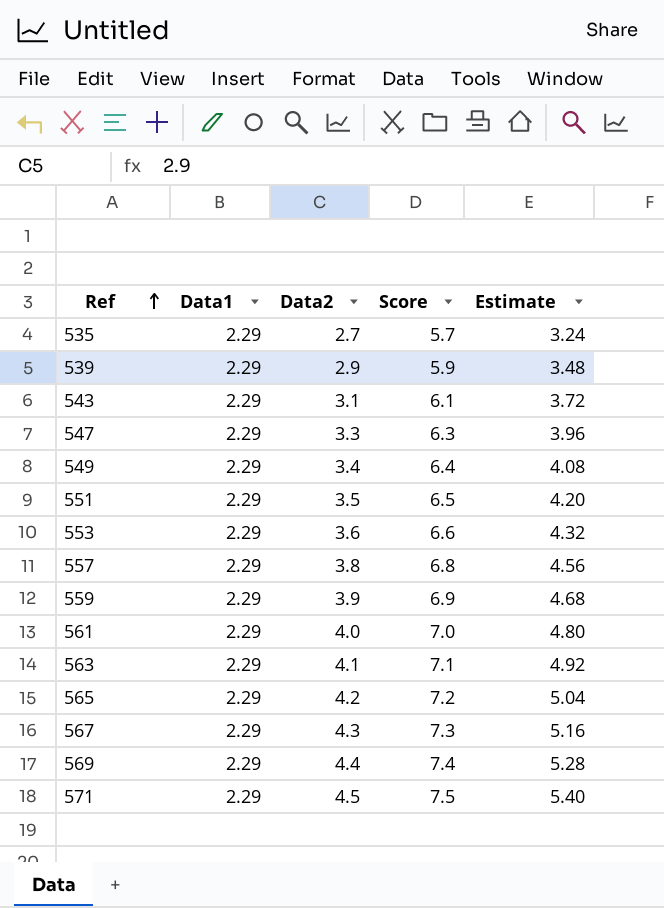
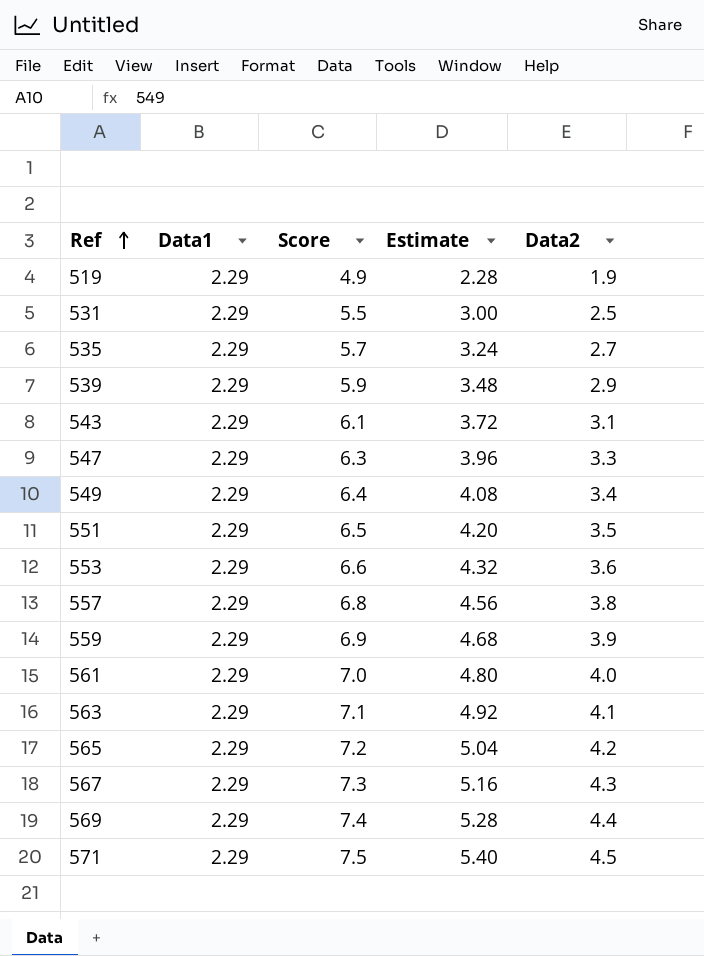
column Data2 | position: 3 -> 5
row 519: none -> 2.29 | 4.9 | 2.28 | 1.9
row 531: none -> 2.29 | 5.5 | 3.00 | 2.5

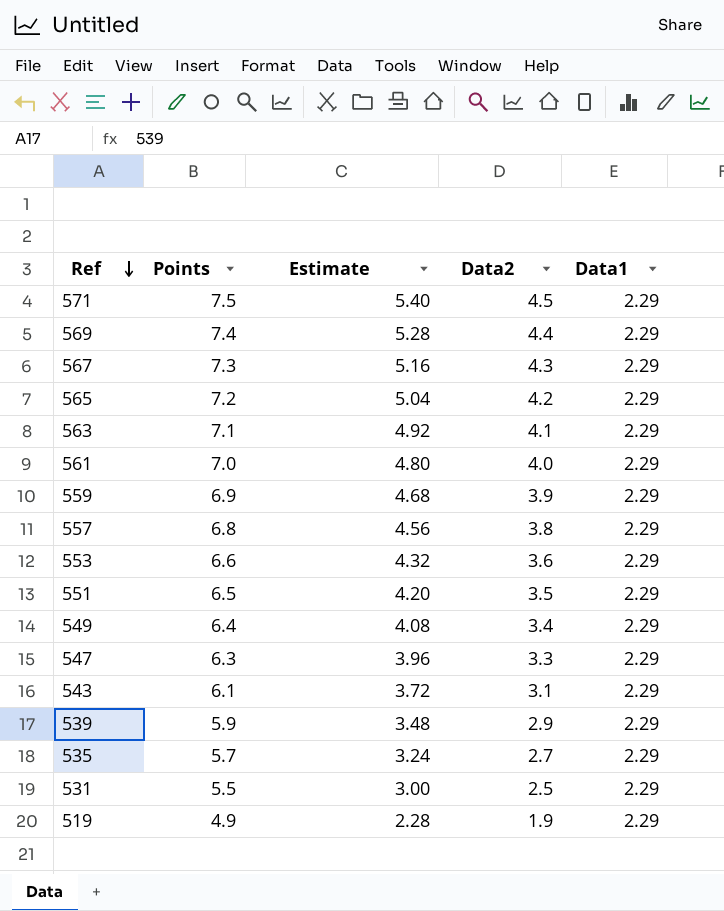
row order: Ref ascending -> Ref descending
column name: Score -> Points
column Data1 | position: 2 -> 5

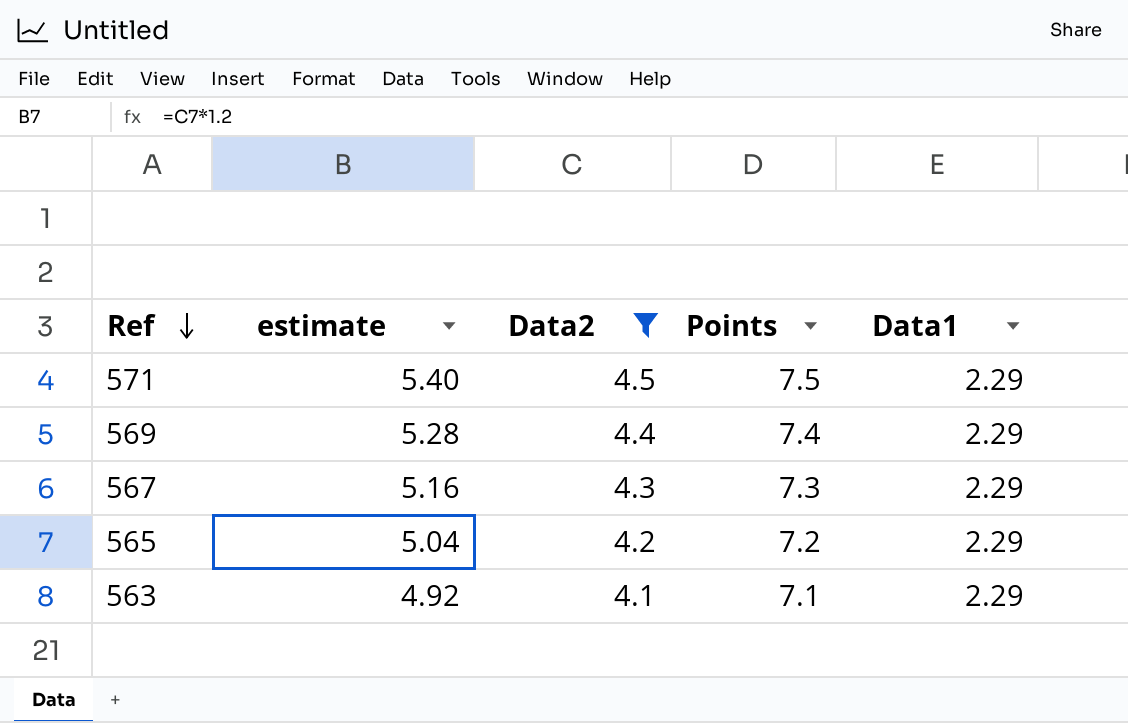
filter: none -> Data2 >= 4.1
column name: Estimate -> estimate
column Points | position: 2 -> 4

